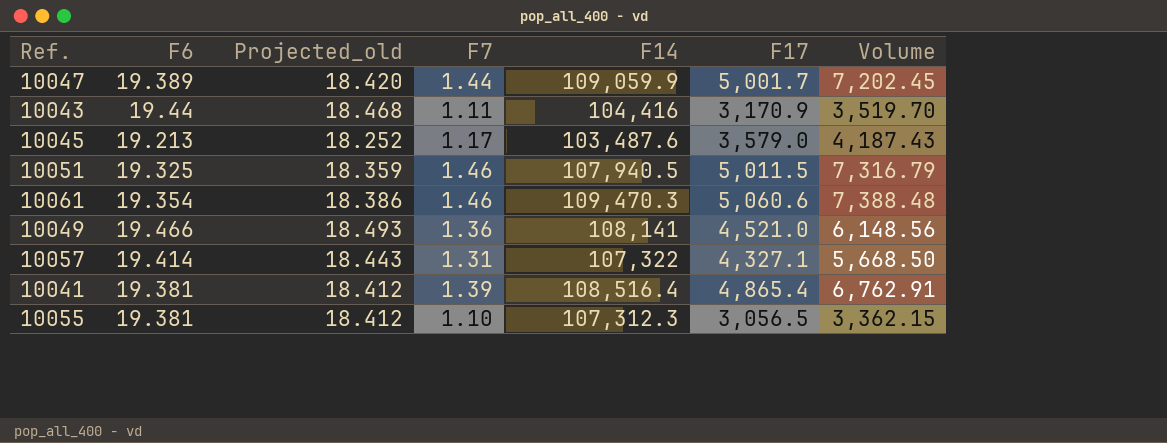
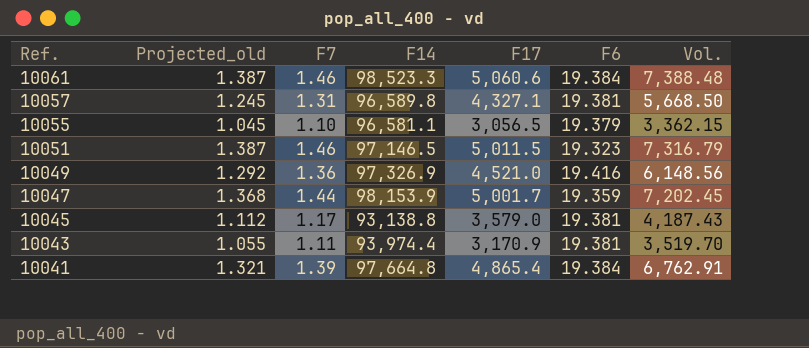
row order: none -> Ref. descending
column Projected_old | formula: [F6] * 0.95 -> [F7] * 0.95
column F6 | position: 2 -> 6
column name: Volume -> Vol.
10061 | F14: 109,470.3 -> 98,523.3
10061 | F6: 19.354 -> 19.384
10057 | F14: 107,322 -> 96,589.8
10057 | F6: 19.414 -> 19.381
10055 | F14: 107,312.3 -> 96,581.1
10055 | F6: 19.381 -> 19.379
10051 | F14: 107,940.5 -> 97,146.5
10051 | F6: 19.325 -> 19.323
10049 | F14: 108,141 -> 97,326.9
10049 | F6: 19.466 -> 19.416
10047 | F14: 109,059.9 -> 98,153.9
10047 | F6: 19.389 -> 19.359
10045 | F14: 103,487.6 -> 93,138.8
10045 | F6: 19.213 -> 19.381
10043 | F14: 104,416 -> 93,974.4
10043 | F6: 19.44 -> 19.381
10041 | F14: 108,516.4 -> 97,664.8
10041 | F6: 19.381 -> 19.384

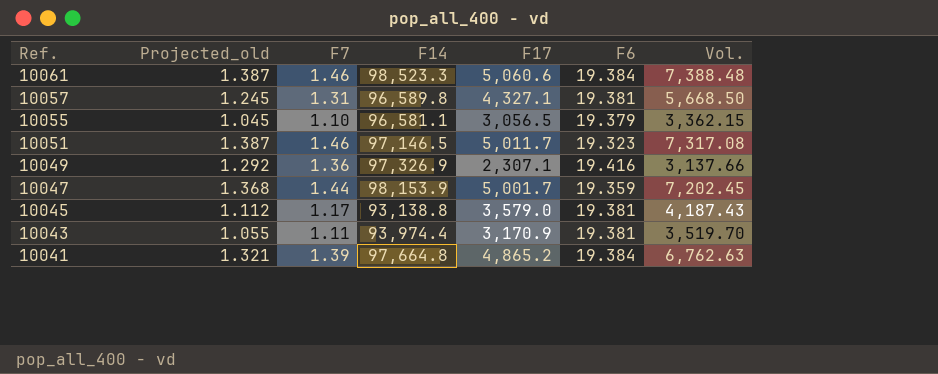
10051 | F17: 5,011.5 -> 5,011.7
10051 | Vol.: 7,316.79 -> 7,317.08
10049 | F17: 4,521.0 -> 2,307.1
10049 | Vol.: 6,148.56 -> 3,137.66
10041 | F17: 4,865.4 -> 4,865.2
10041 | Vol.: 6,762.91 -> 6,762.63

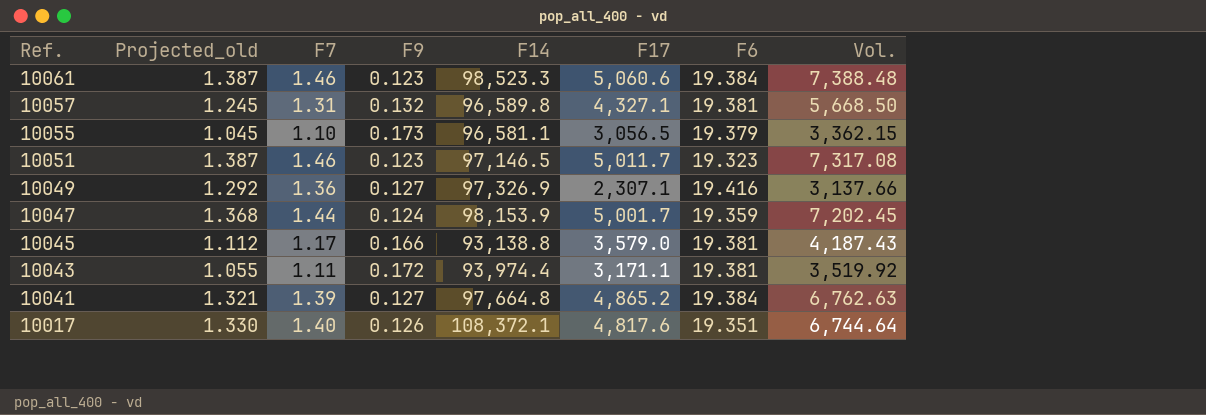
column F9 | position: none -> 4
10043 | F17: 3,170.9 -> 3,171.1
10043 | Vol.: 3,519.70 -> 3,519.92
row 10017: none -> 1.330 | 1.40 | 0.126 | 108,372.1 | 4,817.6 | 19.351 | 6,744.64

